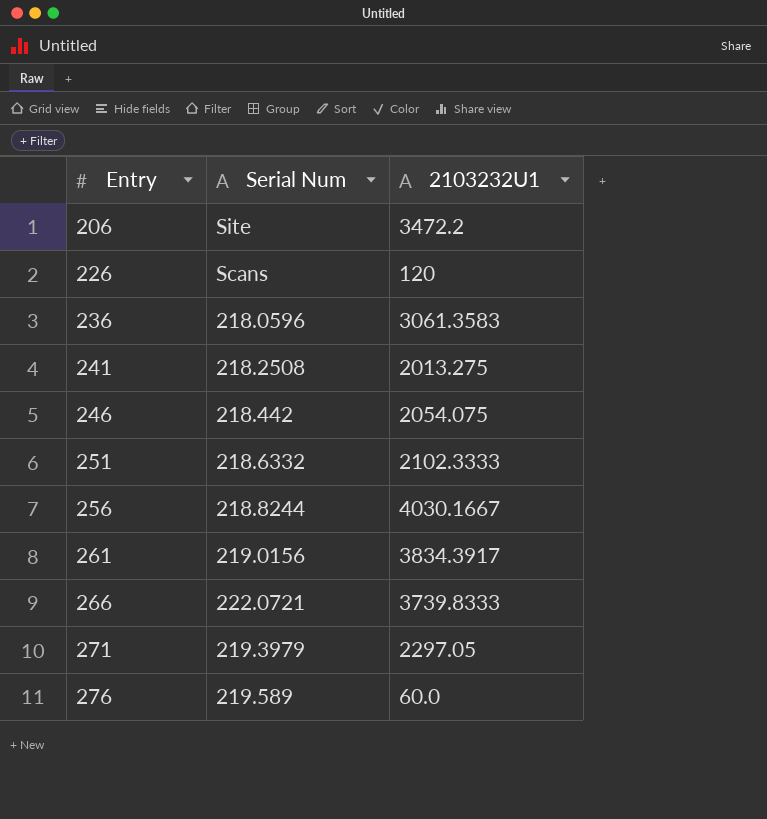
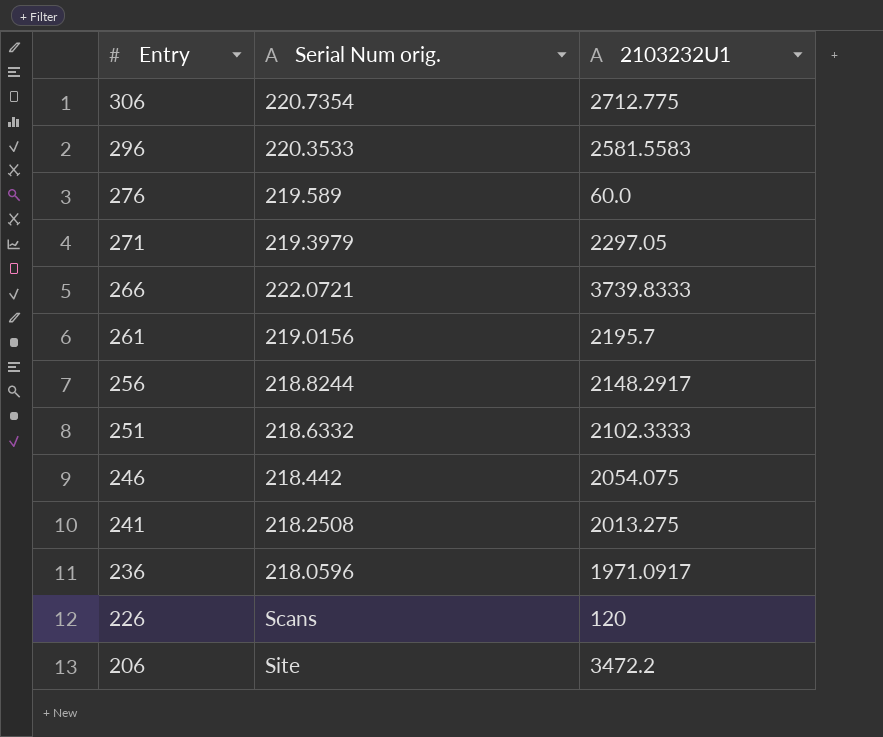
row order: Entry ascending -> Entry descending
column name: Serial Num -> Serial Num orig.
row 306: none -> 220.7354 | 2712.775
row 296: none -> 220.3533 | 2581.5583
261 | 2103232U1: 3834.3917 -> 2195.7
256 | 2103232U1: 4030.1667 -> 2148.2917
236 | 2103232U1: 3061.3583 -> 1971.0917

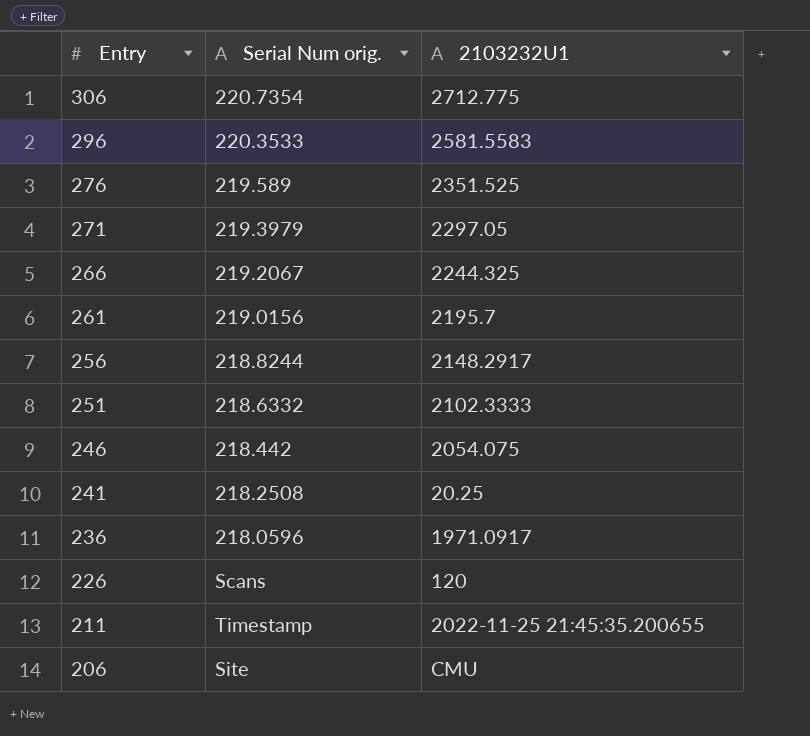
276 | 2103232U1: 60.0 -> 2351.525
266 | Serial Num orig.: 222.0721 -> 219.2067
266 | 2103232U1: 3739.8333 -> 2244.325
241 | 2103232U1: 2013.275 -> 20.25
row 211: none -> Timestamp | 2022-11-25 21:45:35.200655
206 | 2103232U1: 3472.2 -> CMU

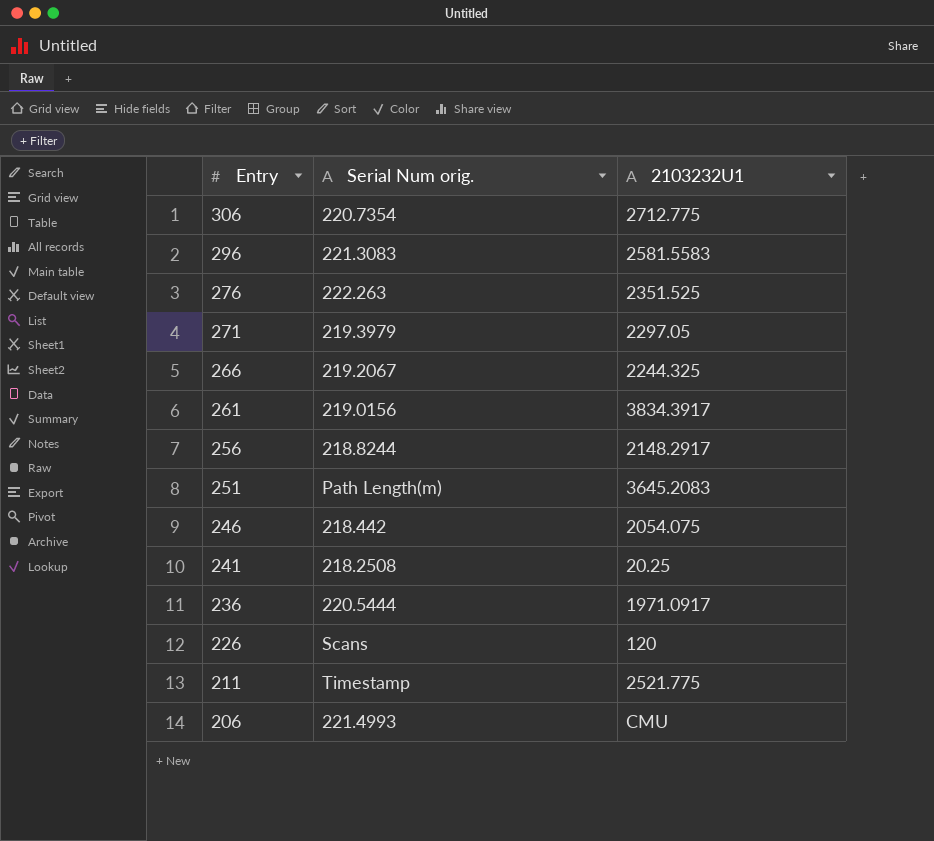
296 | Serial Num orig.: 220.3533 -> 221.3083
276 | Serial Num orig.: 219.589 -> 222.263
261 | 2103232U1: 2195.7 -> 3834.3917
251 | Serial Num orig.: 218.6332 -> Path Length(m)
251 | 2103232U1: 2102.3333 -> 3645.2083
236 | Serial Num orig.: 218.0596 -> 220.5444
211 | 2103232U1: 2022-11-25 21:45:35.200655 -> 2521.775
206 | Serial Num orig.: Site -> 221.4993

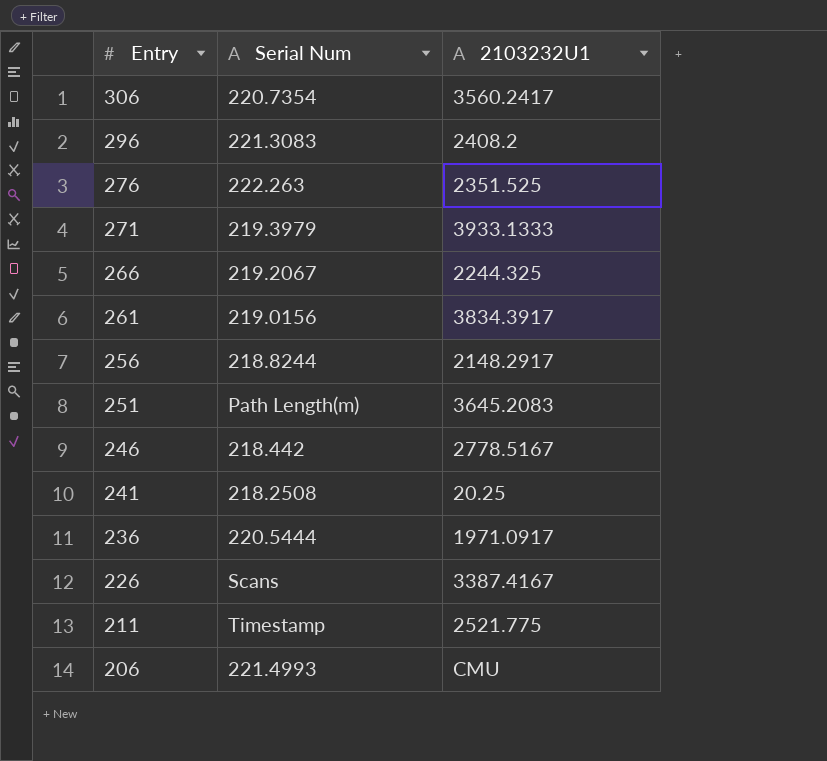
column name: Serial Num orig. -> Serial Num
306 | 2103232U1: 2712.775 -> 3560.2417
296 | 2103232U1: 2581.5583 -> 2408.2
271 | 2103232U1: 2297.05 -> 3933.1333
246 | 2103232U1: 2054.075 -> 2778.5167
226 | 2103232U1: 120 -> 3387.4167

